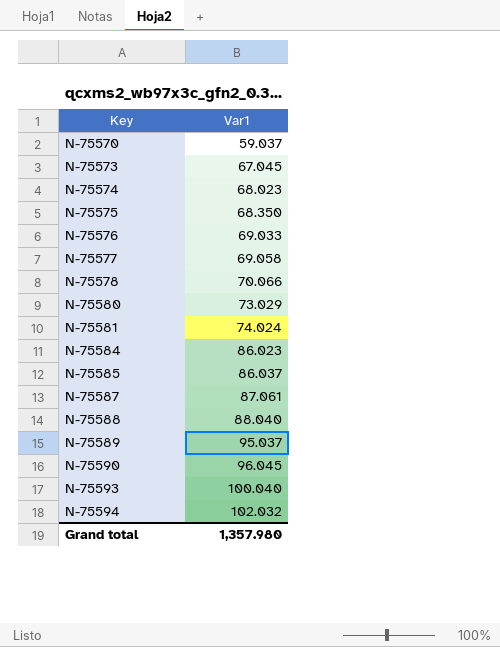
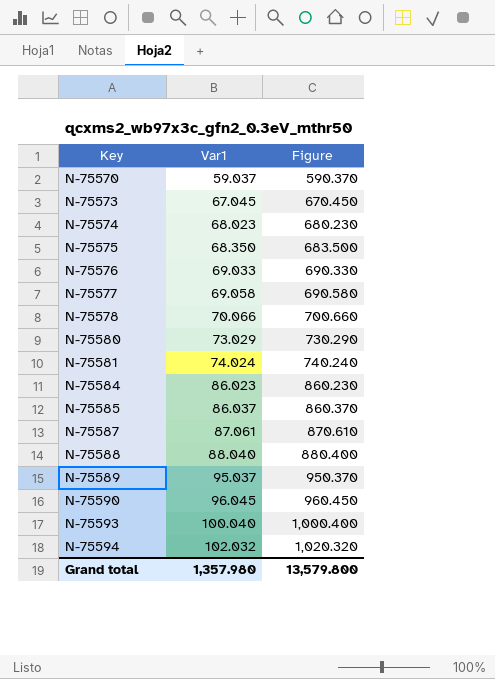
column Figure | formula: none -> [Var1] * 10

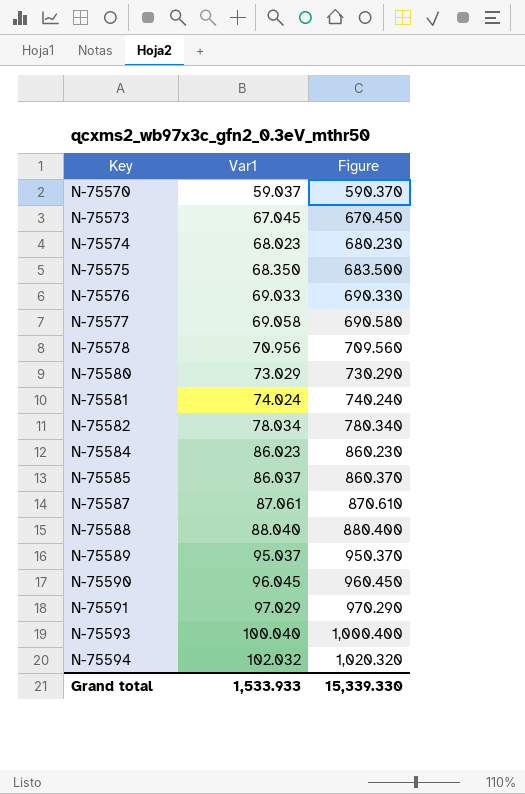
N-75578 | Var1: 70.066 -> 70.956
N-75578 | Figure: 700.660 -> 709.560
row N-75582: none -> 78.034 | 780.340
row N-75591: none -> 97.029 | 970.290
Grand total | Var1: 1,357.980 -> 1,533.933
Grand total | Figure: 13,579.800 -> 15,339.330

